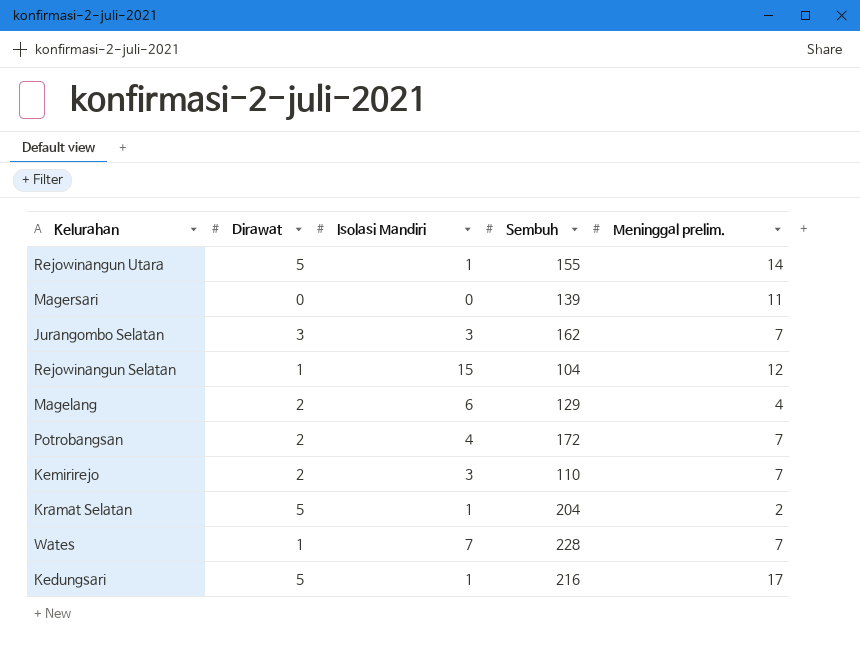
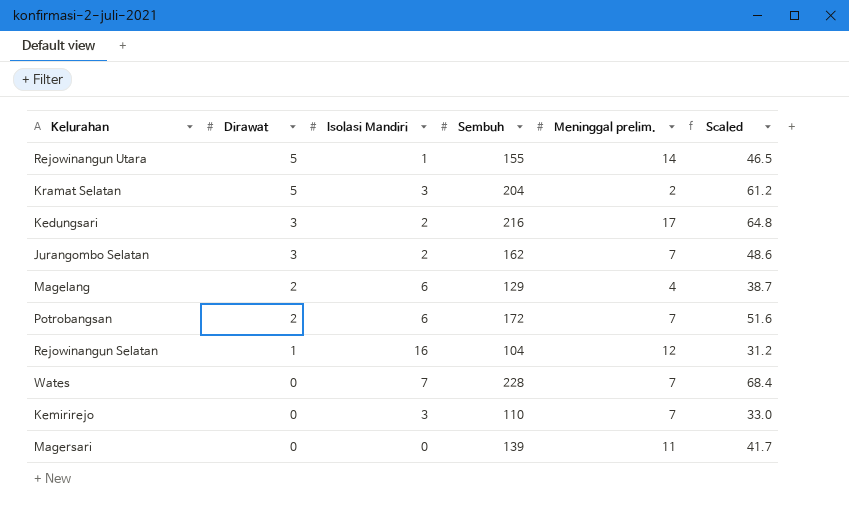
row order: none -> Dirawat descending
column Scaled | formula: none -> [Sembuh] * 0.3
Kramat Selatan | Isolasi Mandiri: 1 -> 3
Kedungsari | Dirawat: 5 -> 3
Kedungsari | Isolasi Mandiri: 1 -> 2
Jurangombo Selatan | Isolasi Mandiri: 3 -> 2
Potrobangsan | Isolasi Mandiri: 4 -> 6
Rejowinangun Selatan | Isolasi Mandiri: 15 -> 16
Wates | Dirawat: 1 -> 0
Kemirirejo | Dirawat: 2 -> 0

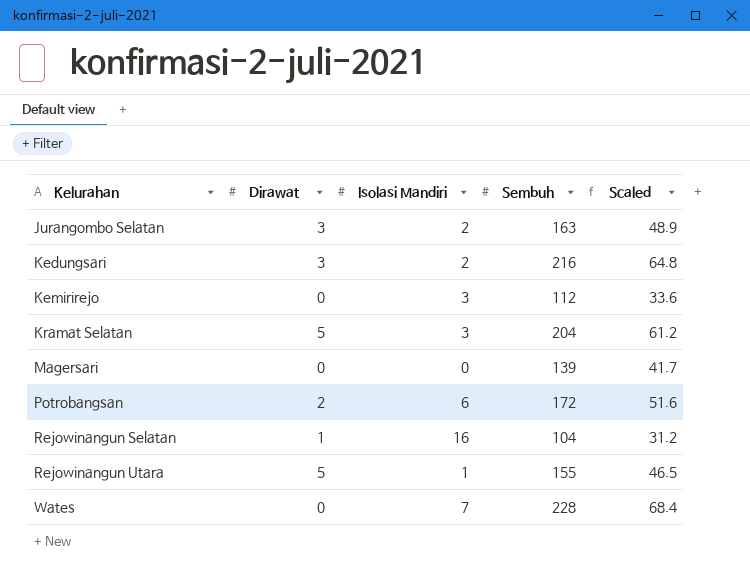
row order: Dirawat descending -> Kelurahan ascending
column Meninggal prelim. | position: 5 -> none
row Magelang: 2 | 6 | 129 | 4 | 38.7 -> none
Jurangombo Selatan | Sembuh: 162 -> 163
Jurangombo Selatan | Scaled: 48.6 -> 48.9
Kemirirejo | Sembuh: 110 -> 112
Kemirirejo | Scaled: 33.0 -> 33.6

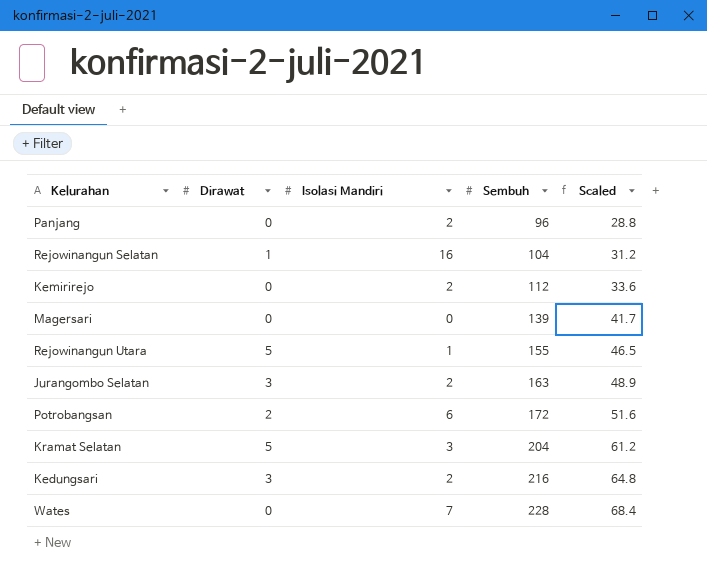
row order: Kelurahan ascending -> Sembuh ascending
row Panjang: none -> 0 | 2 | 96 | 28.8
Kemirirejo | Isolasi Mandiri: 3 -> 2

